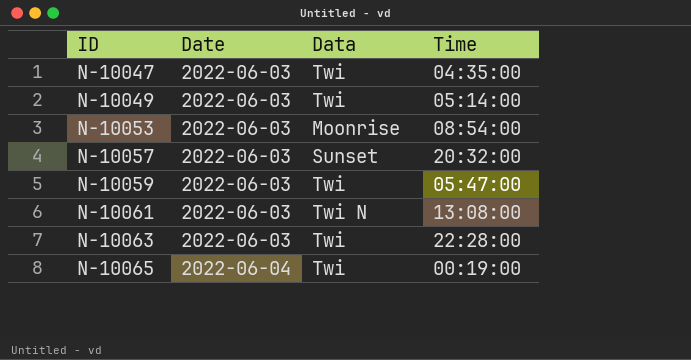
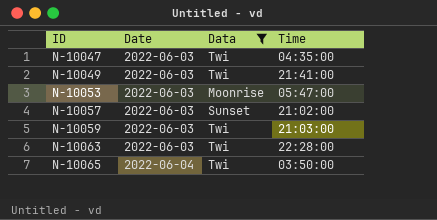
filter: none -> Data != Twi N
N-10049 | Time: 05:14:00 -> 21:41:00
N-10053 | Time: 08:54:00 -> 05:47:00
N-10057 | Time: 20:32:00 -> 21:02:00
N-10059 | Time: 05:47:00 -> 21:03:00
N-10065 | Time: 00:19:00 -> 03:50:00

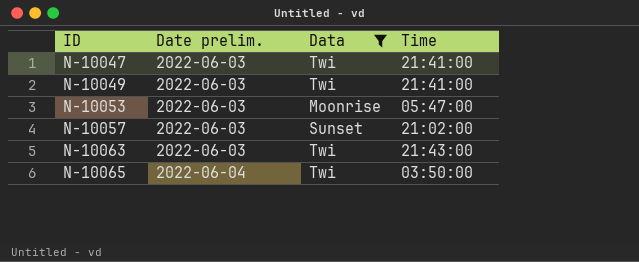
column name: Date -> Date prelim.
row N-10059: 2022-06-03 | Twi | 21:03:00 -> none
N-10047 | Time: 04:35:00 -> 21:41:00
N-10063 | Time: 22:28:00 -> 21:43:00

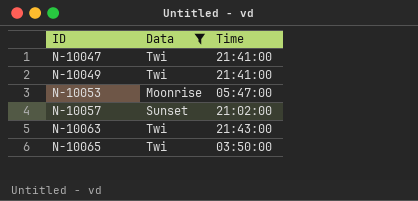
column Date prelim. | position: 2 -> none

